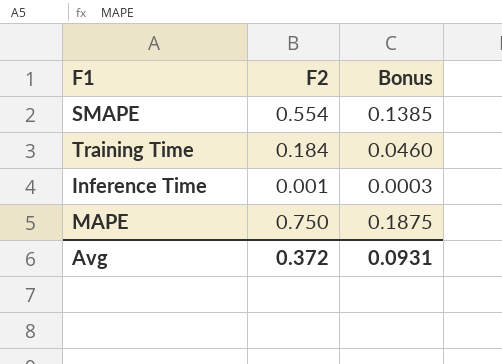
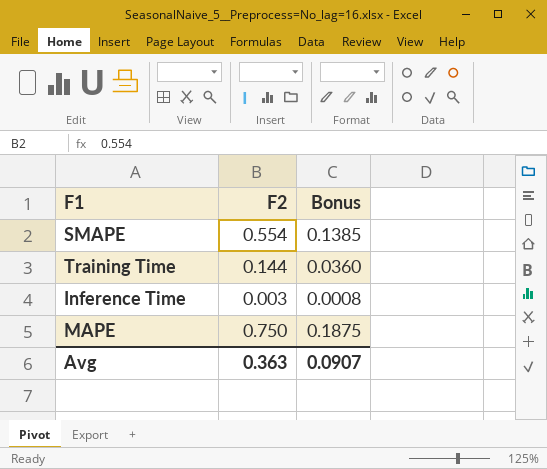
Training Time | F2: 0.184 -> 0.144
Training Time | Bonus: 0.0460 -> 0.0360
Inference Time | F2: 0.001 -> 0.003
Inference Time | Bonus: 0.0003 -> 0.0008
Avg | F2: 0.372 -> 0.363
Avg | Bonus: 0.0931 -> 0.0907

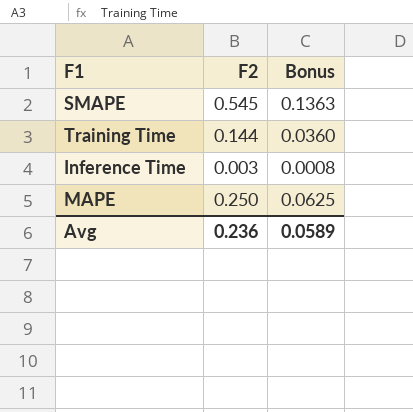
SMAPE | F2: 0.554 -> 0.545
SMAPE | Bonus: 0.1385 -> 0.1363
MAPE | F2: 0.750 -> 0.250
MAPE | Bonus: 0.1875 -> 0.0625
Avg | F2: 0.363 -> 0.236
Avg | Bonus: 0.0907 -> 0.0589

